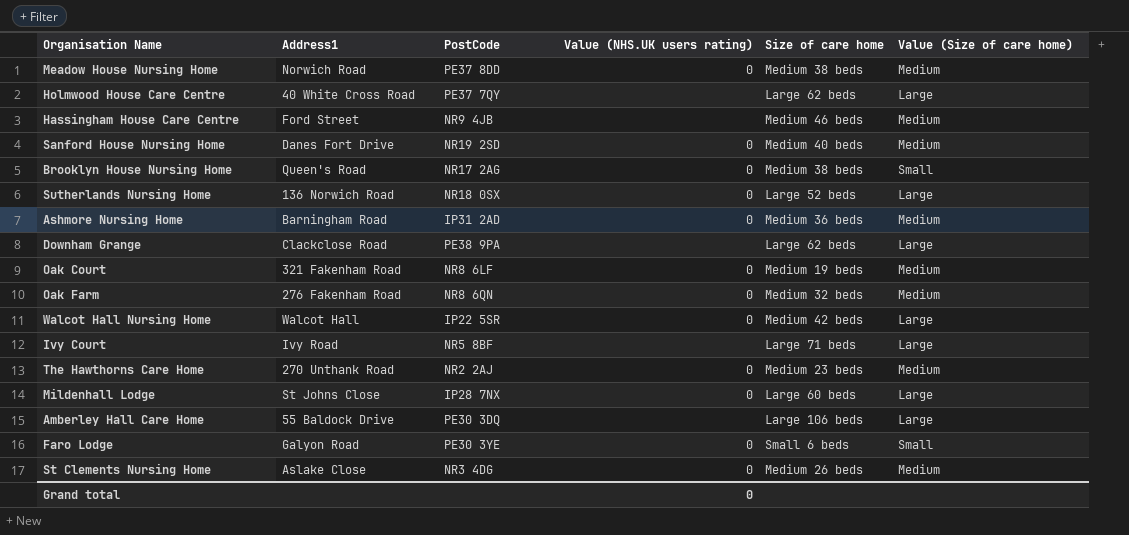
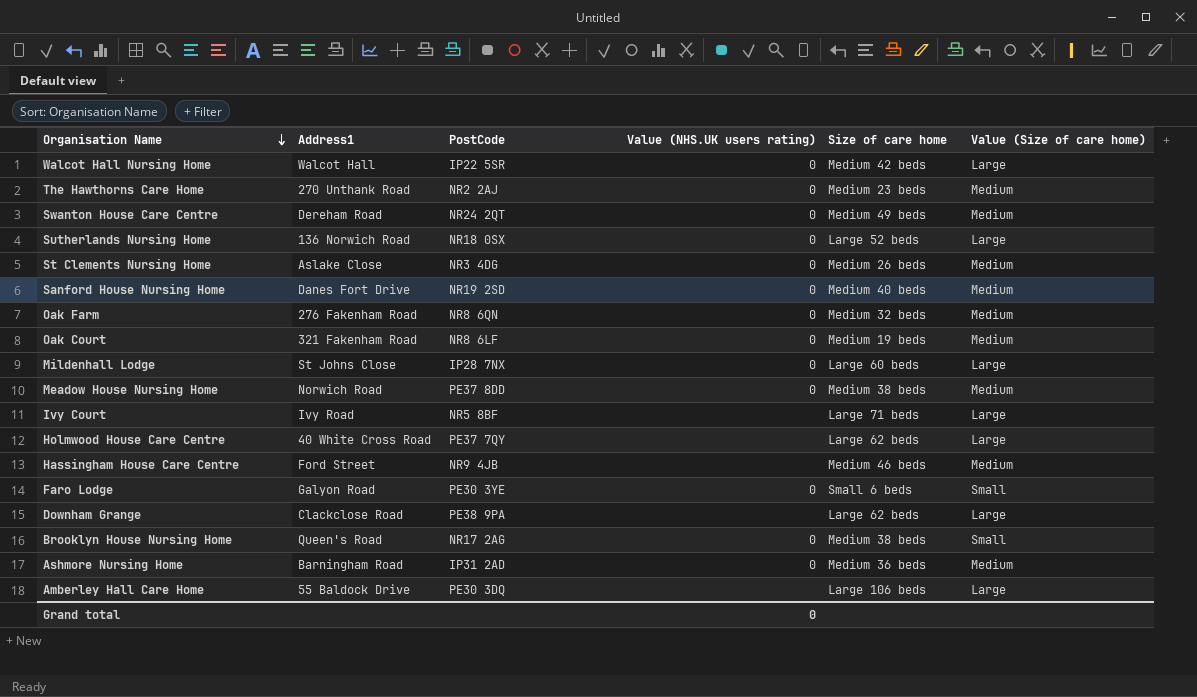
row order: none -> Organisation Name descending
row Swanton House Care Centre: none -> Dereham Road | NR24 2QT | 0 | Medium 49 beds | Medium

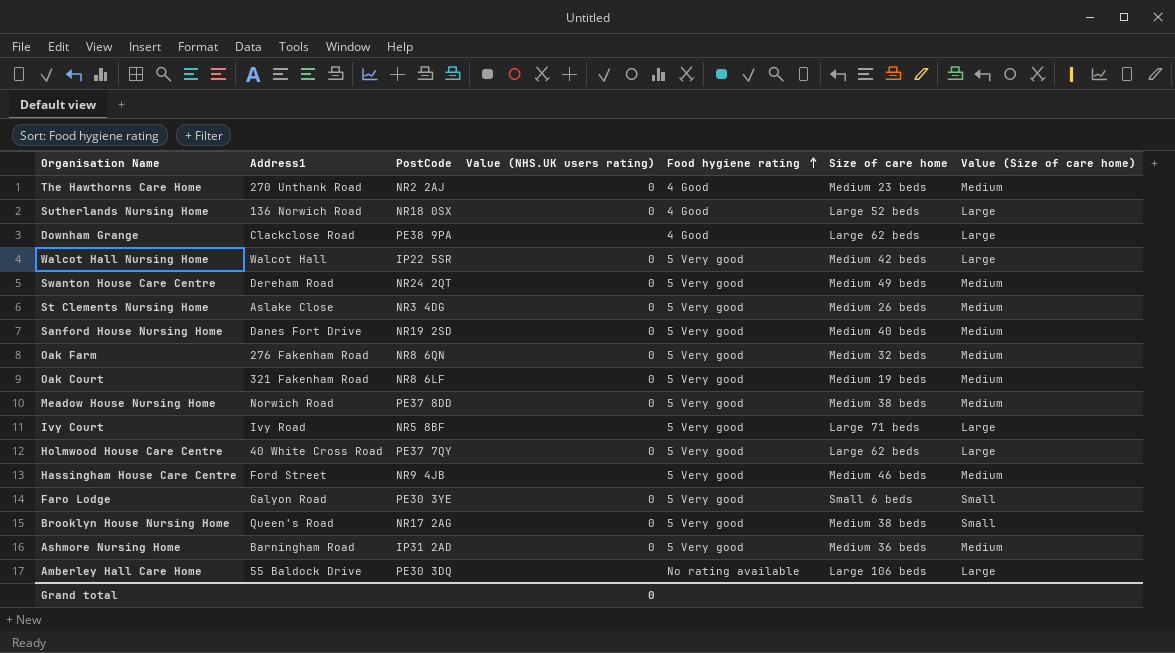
row order: Organisation Name descending -> Food hygiene rating ascending
column Food hygiene rating | position: none -> 5
row Mildenhall Lodge: St Johns Close | IP28 7NX | 0 | Large 60 beds | Large -> none
Holmwood House Care Centre | Value (NHS.UK users rating): none -> 0

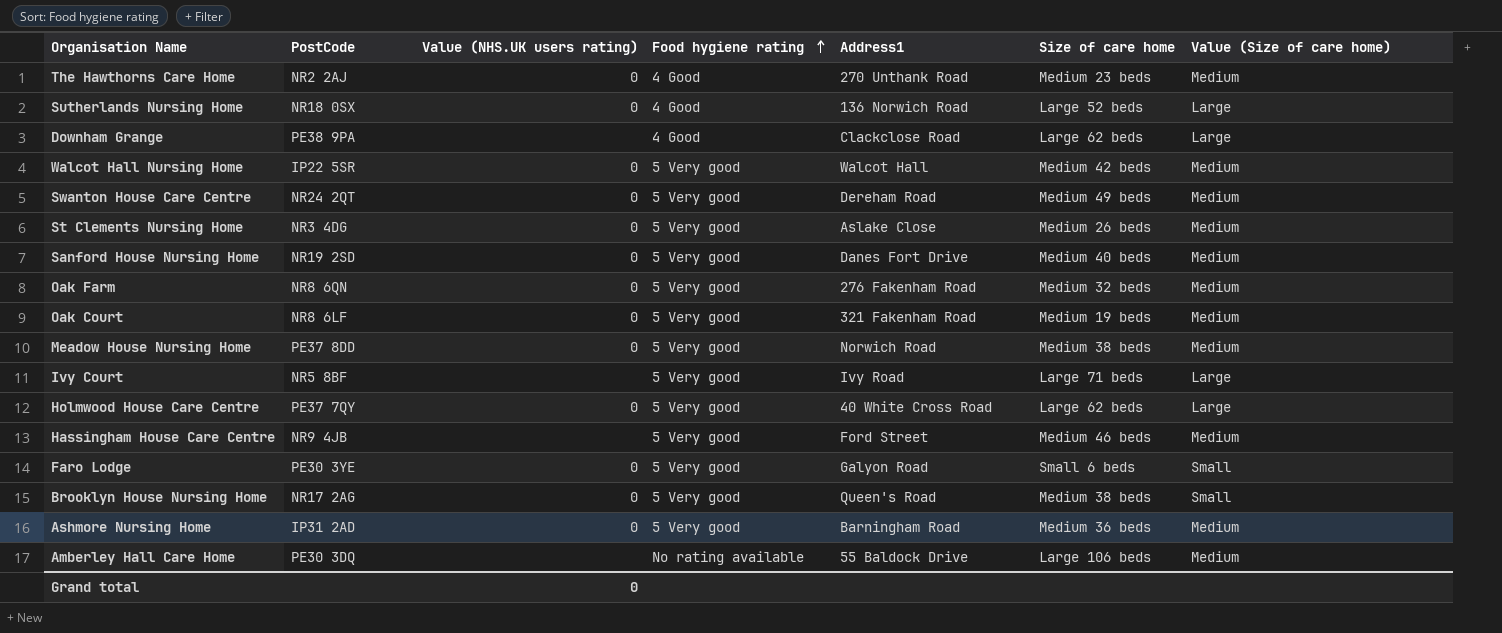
column Address1 | position: 2 -> 5
Walcot Hall Nursing Home | Value (Size of care home): Large -> Medium
Amberley Hall Care Home | Value (Size of care home): Large -> Medium

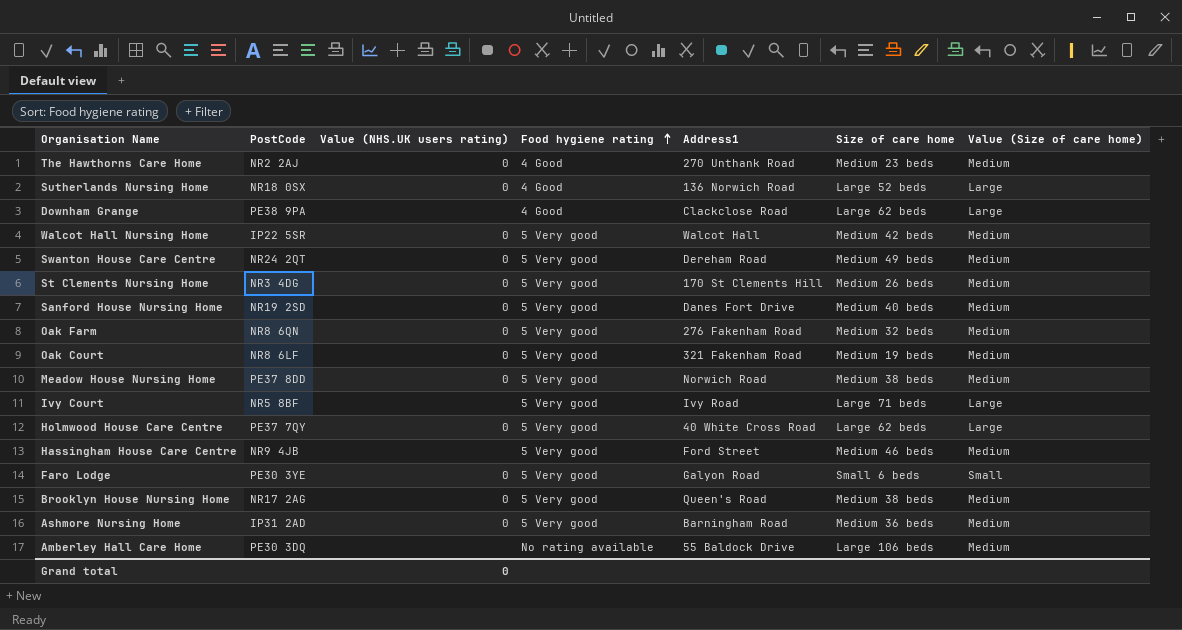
St Clements Nursing Home | Address1: Aslake Close -> 170 St Clements Hill
Brooklyn House Nursing Home | Value (Size of care home): Small -> Medium

